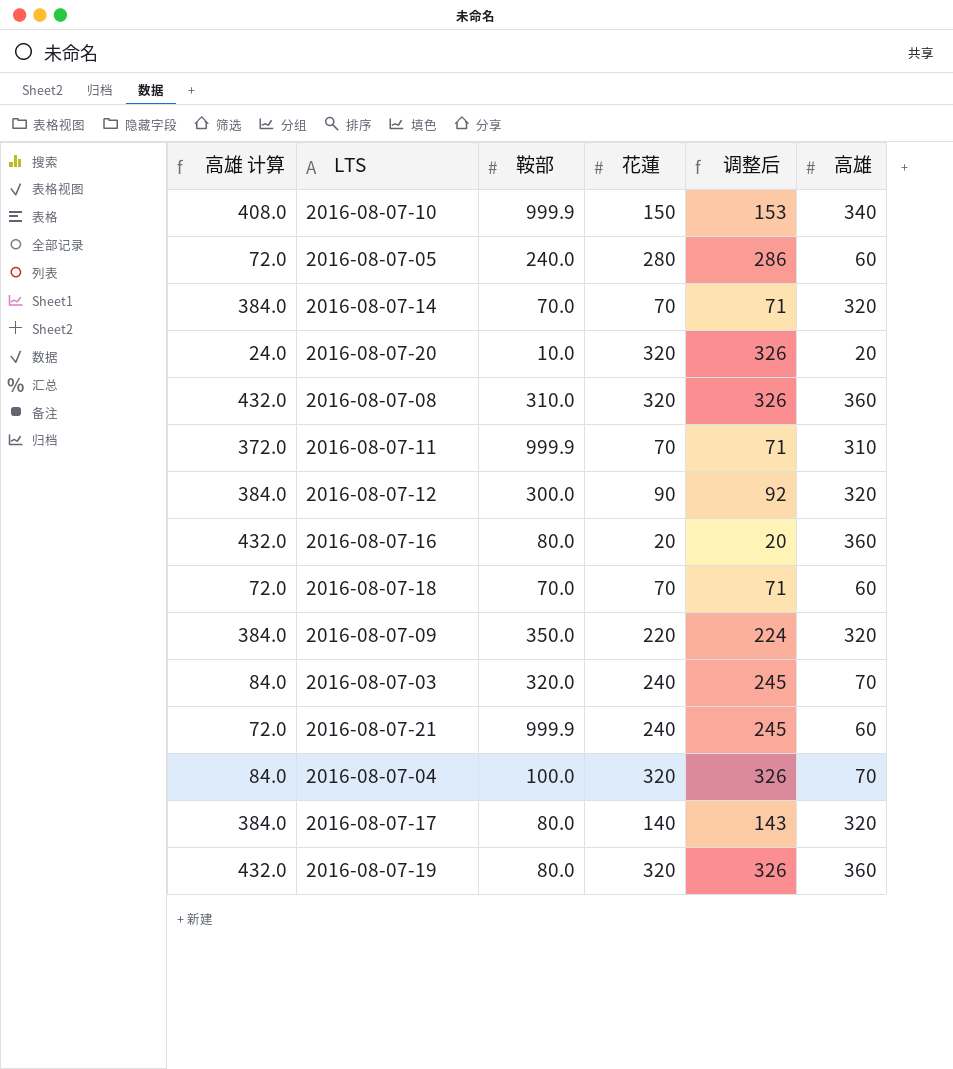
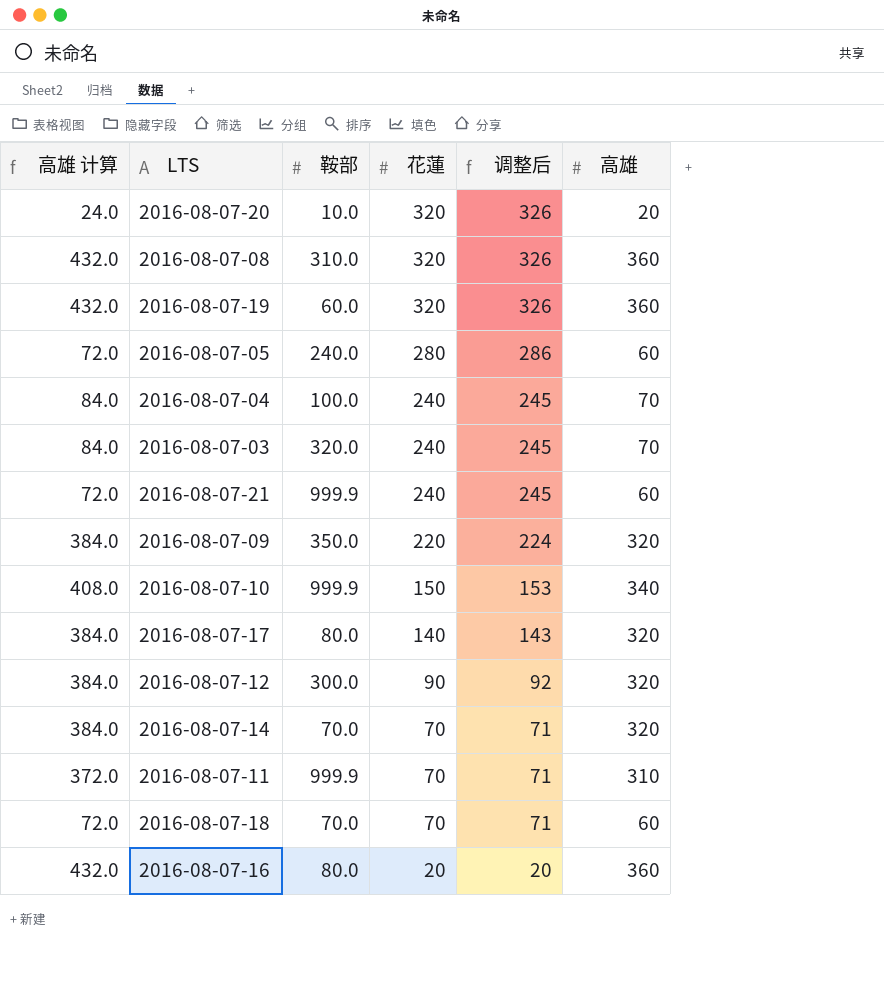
row order: none -> 花蓮 descending
2016-08-07-19 | 鞍部: 80.0 -> 60.0
2016-08-07-04 | 花蓮: 320 -> 240
2016-08-07-04 | 调整后: 326 -> 245

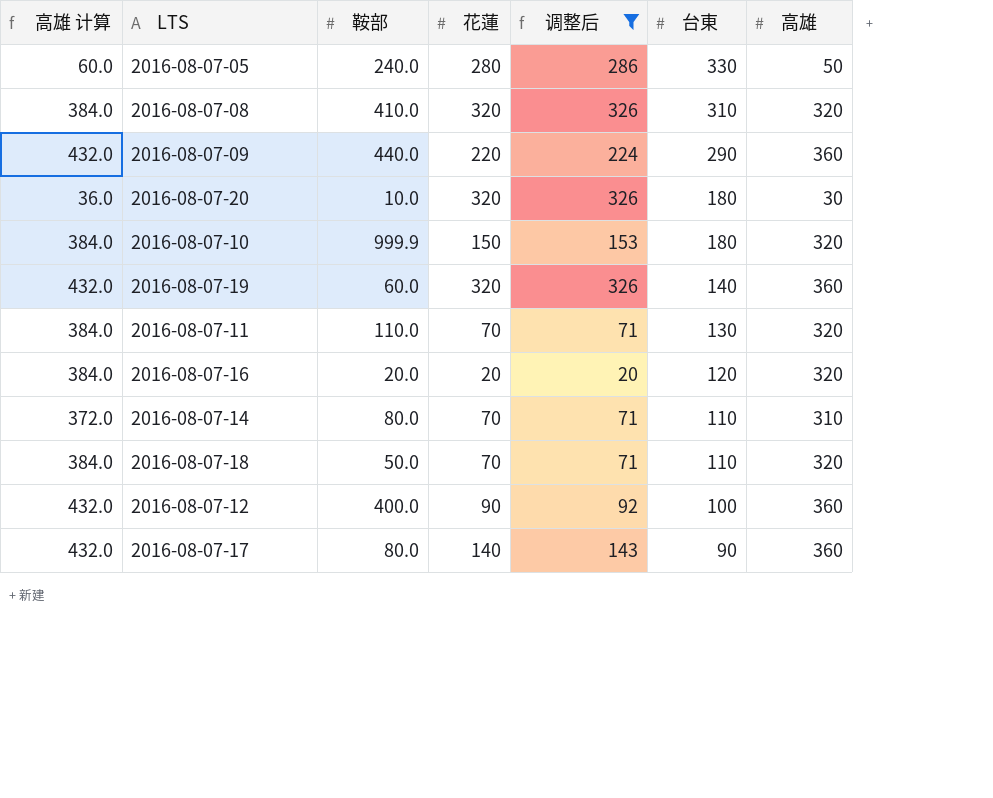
filter: none -> 调整后 != 245
row order: 花蓮 descending -> 台東 descending
column 台東 | position: none -> 6
2016-08-07-05 | 高雄 计算: 72.0 -> 60.0
2016-08-07-05 | 高雄: 60 -> 50
2016-08-07-08 | 高雄 计算: 432.0 -> 384.0
2016-08-07-08 | 鞍部: 310.0 -> 410.0
2016-08-07-08 | 高雄: 360 -> 320
2016-08-07-09 | 高雄 计算: 384.0 -> 432.0
2016-08-07-09 | 鞍部: 350.0 -> 440.0
2016-08-07-09 | 高雄: 320 -> 360
2016-08-07-20 | 高雄 计算: 24.0 -> 36.0
2016-08-07-20 | 高雄: 20 -> 30
2016-08-07-10 | 高雄 计算: 408.0 -> 384.0
2016-08-07-10 | 高雄: 340 -> 320
2016-08-07-11 | 高雄 计算: 372.0 -> 384.0
2016-08-07-11 | 鞍部: 999.9 -> 110.0
2016-08-07-11 | 高雄: 310 -> 320
2016-08-07-16 | 高雄 计算: 432.0 -> 384.0
2016-08-07-16 | 鞍部: 80.0 -> 20.0
2016-08-07-16 | 高雄: 360 -> 320
2016-08-07-14 | 高雄 计算: 384.0 -> 372.0
2016-08-07-14 | 鞍部: 70.0 -> 80.0
2016-08-07-14 | 高雄: 320 -> 310
2016-08-07-18 | 高雄 计算: 72.0 -> 384.0
2016-08-07-18 | 鞍部: 70.0 -> 50.0
2016-08-07-18 | 高雄: 60 -> 320
2016-08-07-12 | 高雄 计算: 384.0 -> 432.0
2016-08-07-12 | 鞍部: 300.0 -> 400.0
2016-08-07-12 | 高雄: 320 -> 360
2016-08-07-17 | 高雄 计算: 384.0 -> 432.0
2016-08-07-17 | 高雄: 320 -> 360

